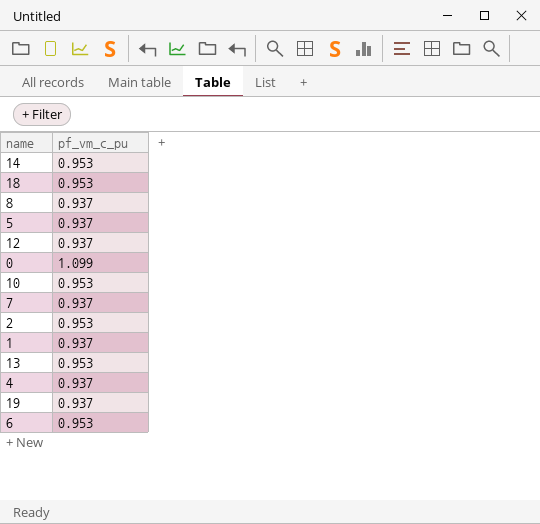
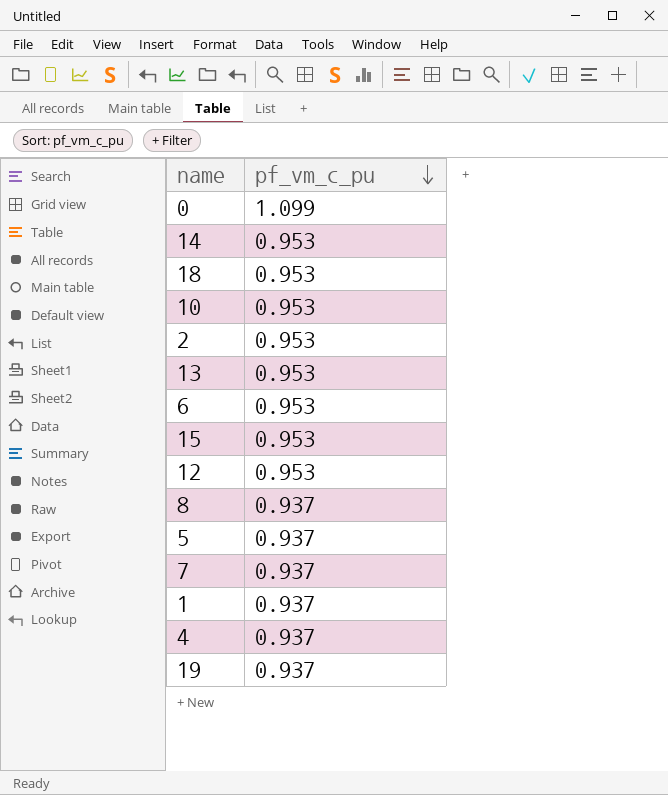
row order: none -> pf_vm_c_pu descending
row 15: none -> 0.953
12 | pf_vm_c_pu: 0.937 -> 0.953

